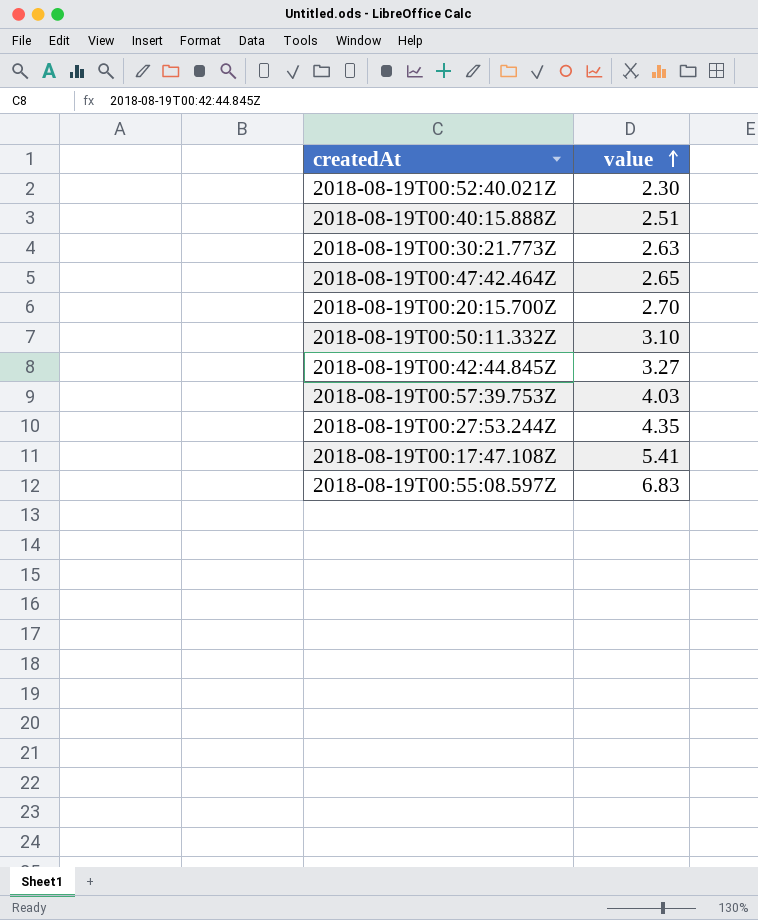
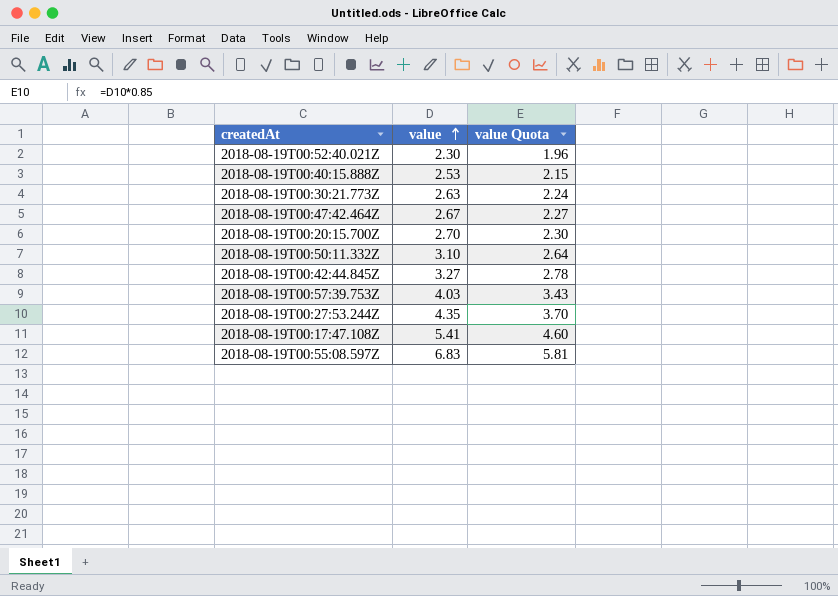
column value Quota | formula: none -> [value] * 0.85
2018-08-19T00:40:15.888Z | value: 2.51 -> 2.53
2018-08-19T00:47:42.464Z | value: 2.65 -> 2.67

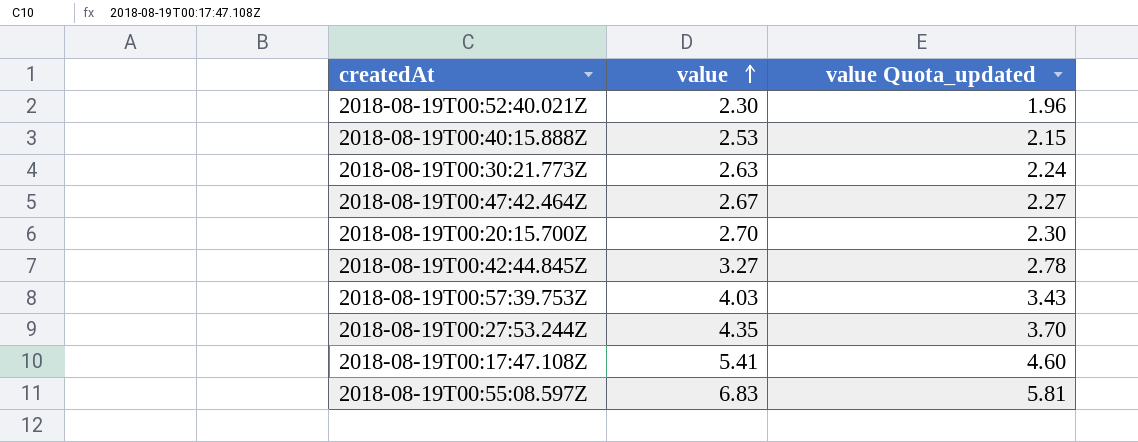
column name: value Quota -> value Quota_updated
row 2018-08-19T00:50:11.332Z: 3.10 | 2.64 -> none

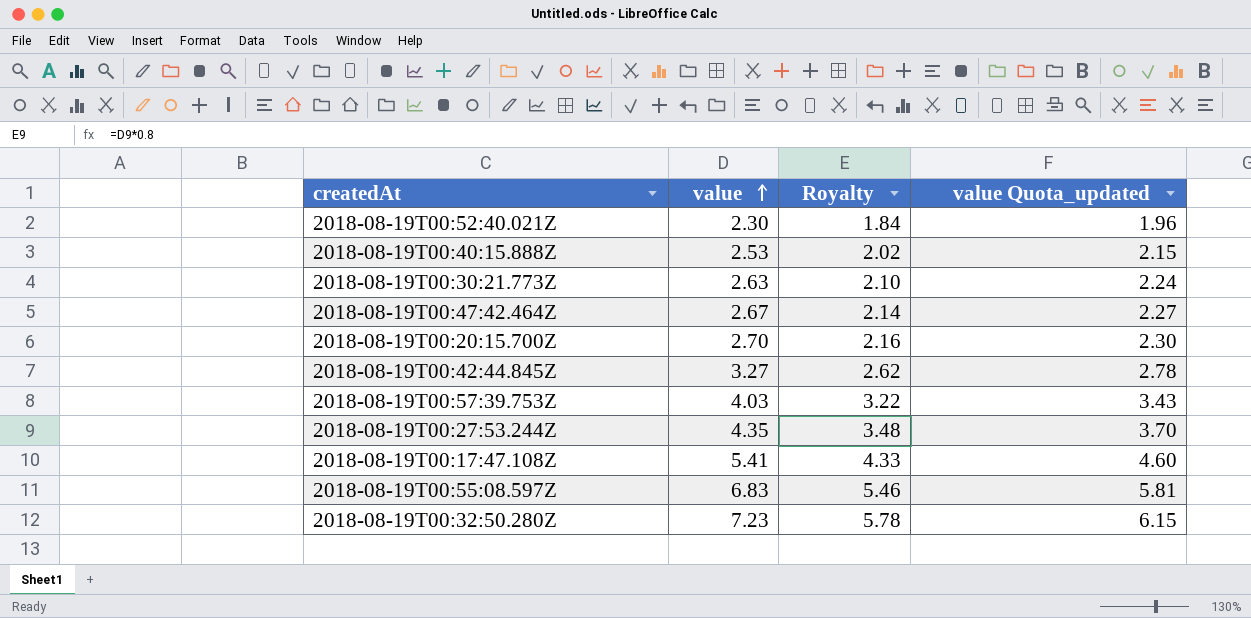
column Royalty | formula: none -> [value] * 0.8
row 2018-08-19T00:32:50.280Z: none -> 7.23 | 5.78 | 6.15

